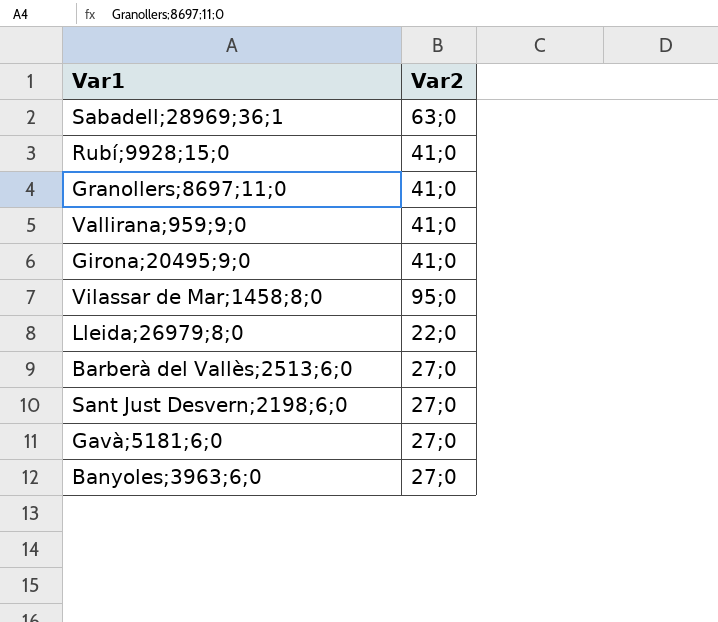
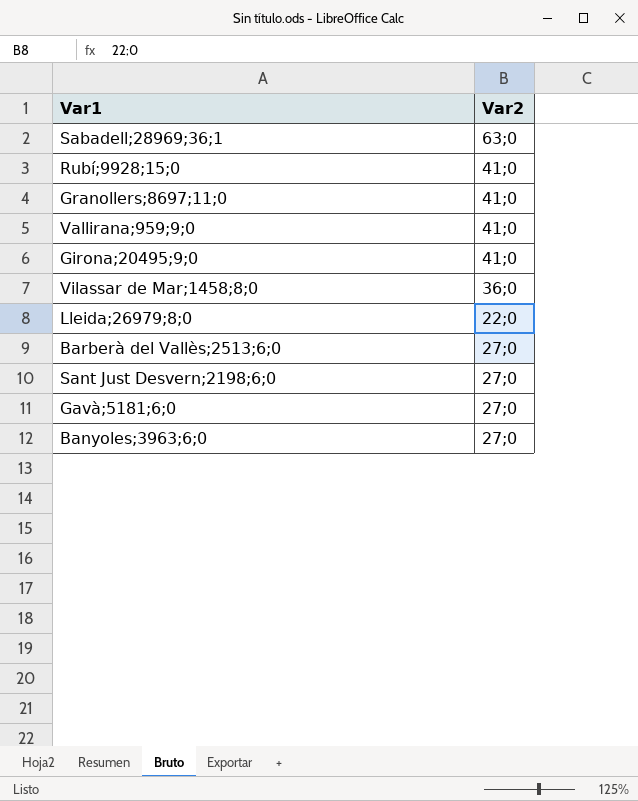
Vilassar de Mar;1458;8;0 | Var2: 95;0 -> 36;0

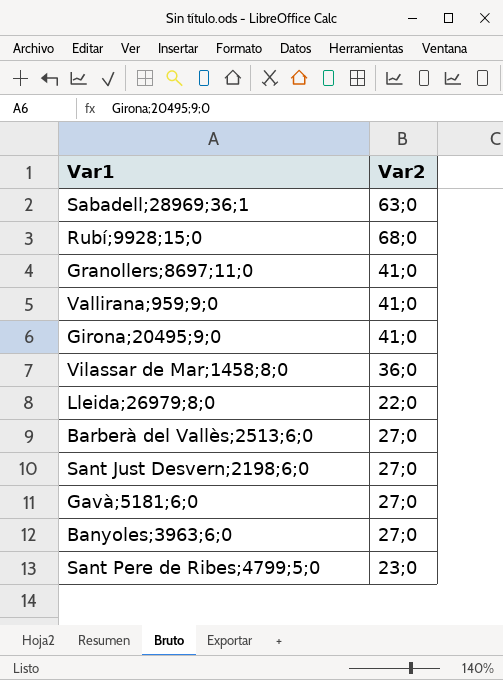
Rubí;9928;15;0 | Var2: 41;0 -> 68;0
row Sant Pere de Ribes;4799;5;0: none -> 23;0

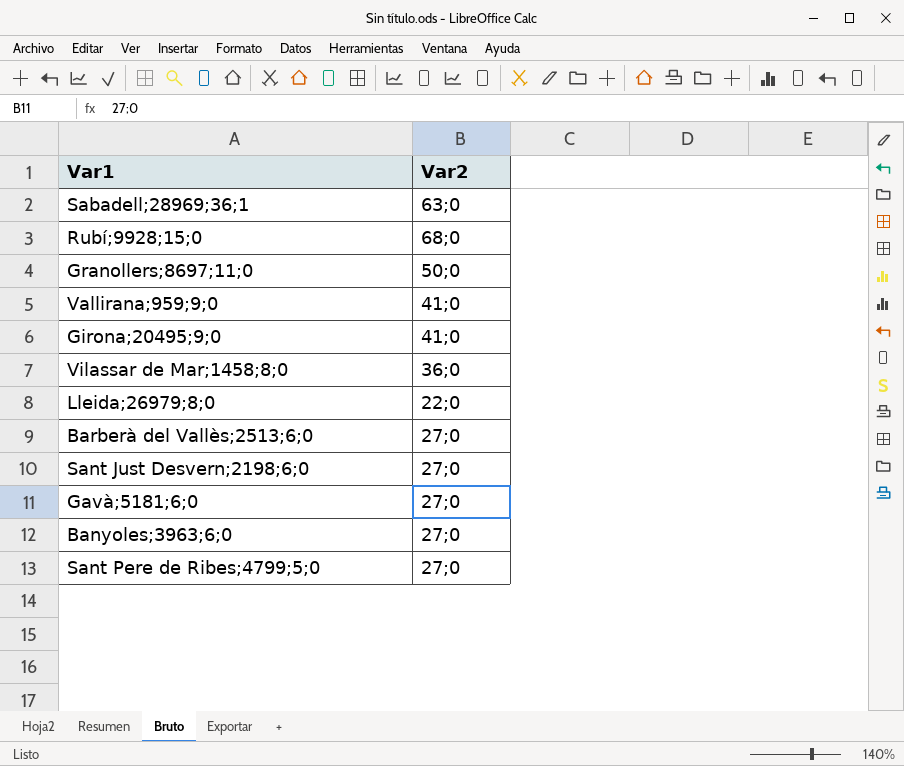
Granollers;8697;11;0 | Var2: 41;0 -> 50;0
Sant Pere de Ribes;4799;5;0 | Var2: 23;0 -> 27;0

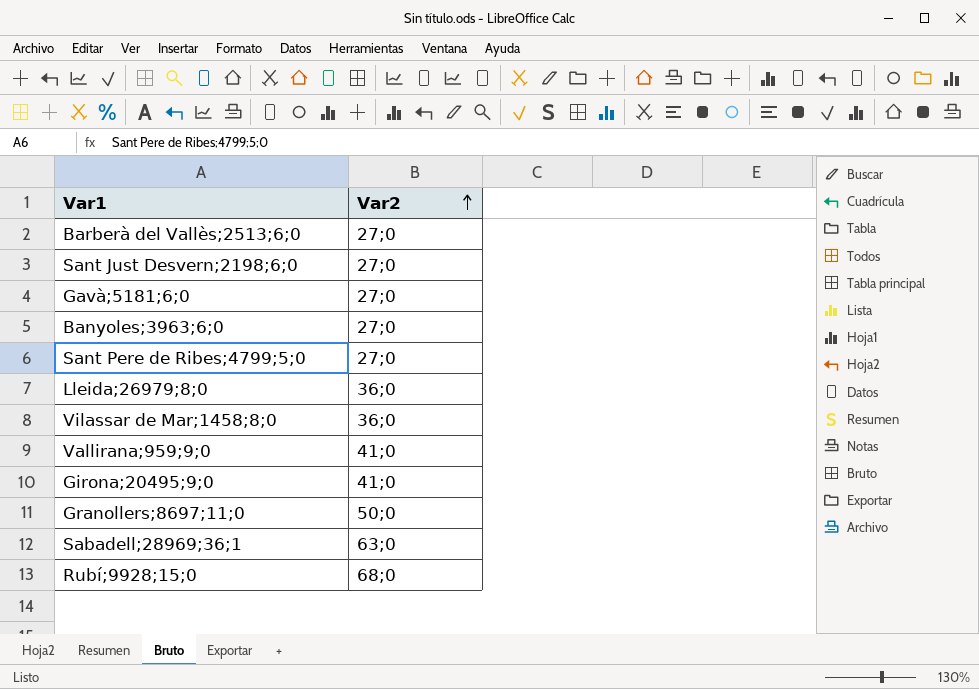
row order: none -> Var2 ascending
Lleida;26979;8;0 | Var2: 22;0 -> 36;0

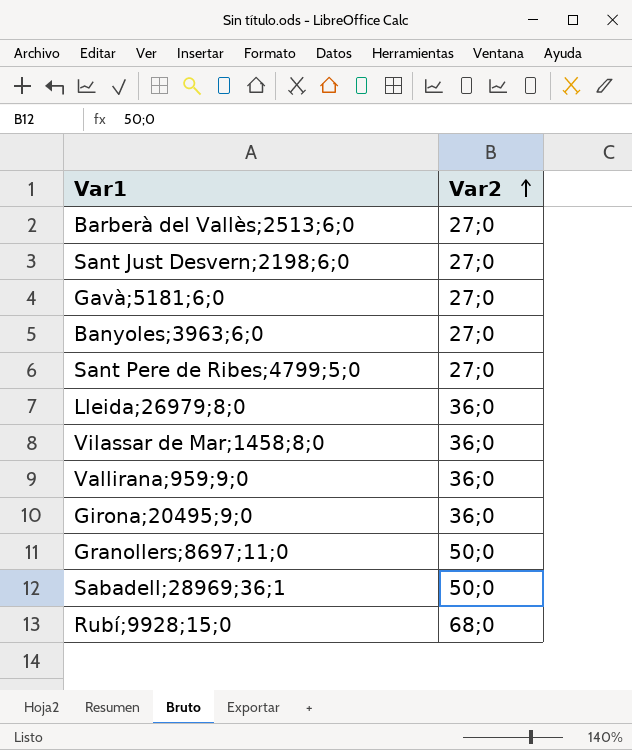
Vallirana;959;9;0 | Var2: 41;0 -> 36;0
Girona;20495;9;0 | Var2: 41;0 -> 36;0
Sabadell;28969;36;1 | Var2: 63;0 -> 50;0

